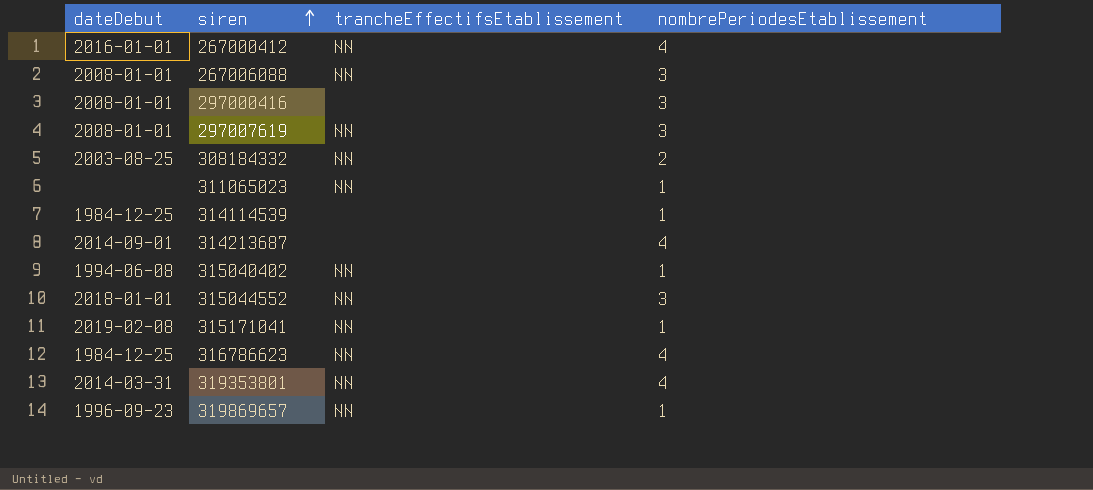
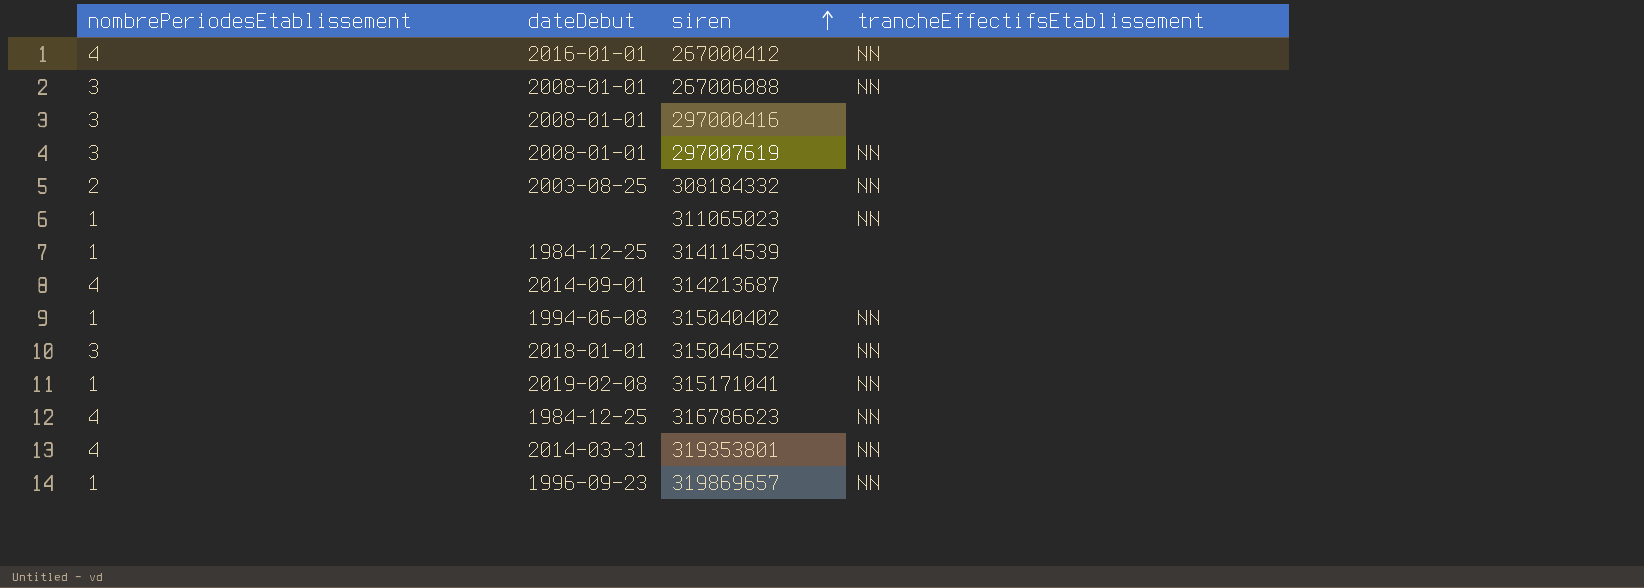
column nombrePeriodesEtablissement | position: 4 -> 1

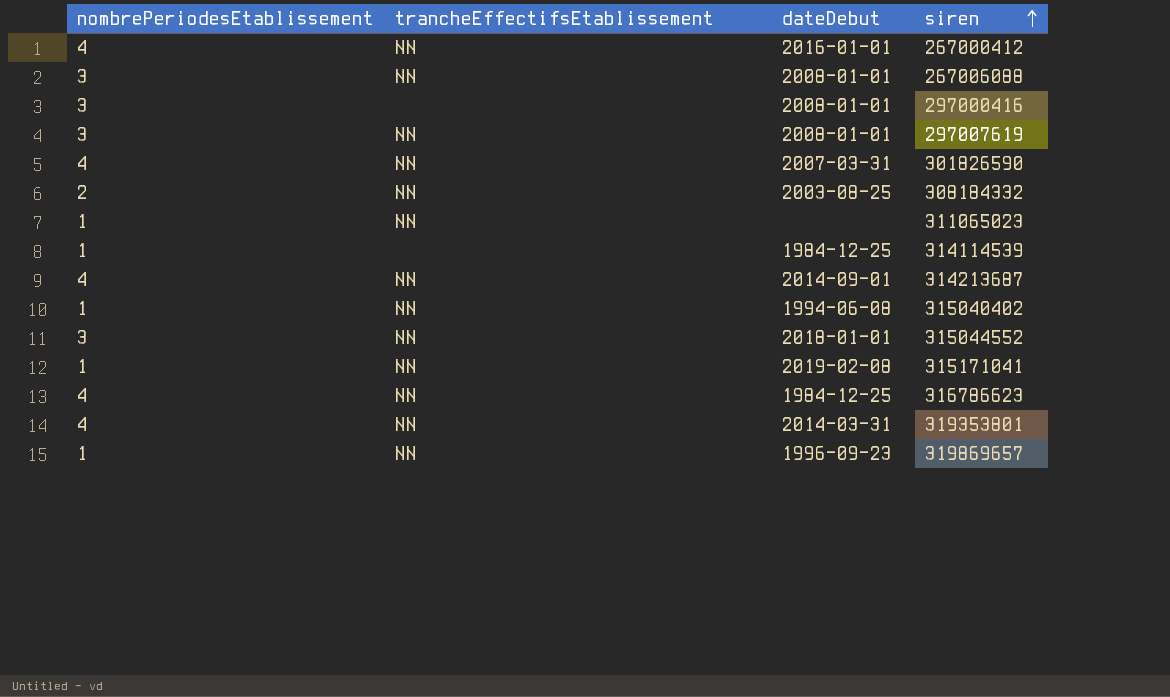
column trancheEffectifsEtablissement | position: 4 -> 2
row 301826590: none -> 4 | NN | 2007-03-31
314213687 | trancheEffectifsEtablissement: none -> NN

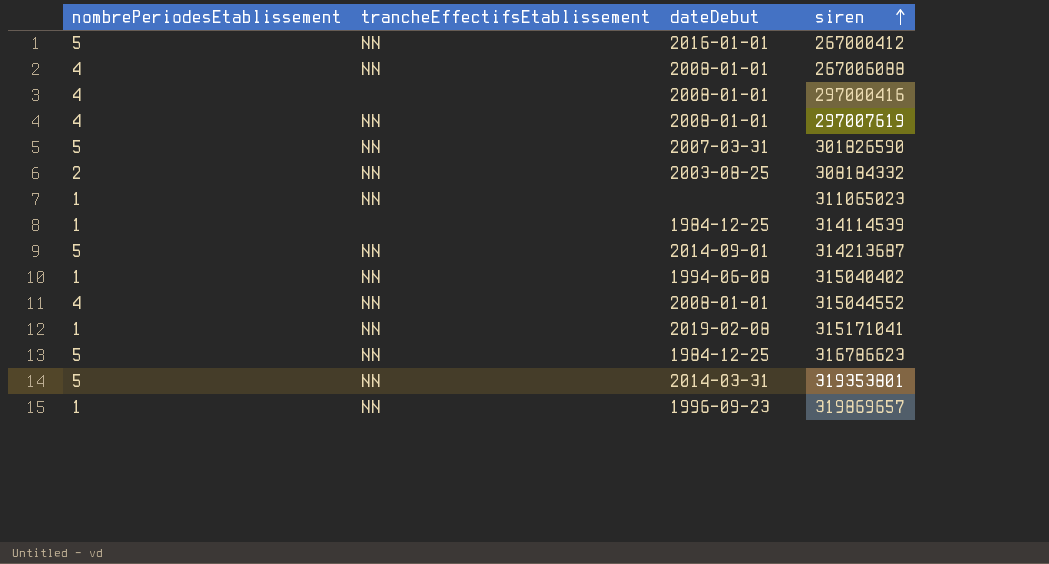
267000412 | nombrePeriodesEtablissement: 4 -> 5
267006088 | nombrePeriodesEtablissement: 3 -> 4
297000416 | nombrePeriodesEtablissement: 3 -> 4
297007619 | nombrePeriodesEtablissement: 3 -> 4
301826590 | nombrePeriodesEtablissement: 4 -> 5
314213687 | nombrePeriodesEtablissement: 4 -> 5
315044552 | nombrePeriodesEtablissement: 3 -> 4
315044552 | dateDebut: 2018-01-01 -> 2008-01-01
316786623 | nombrePeriodesEtablissement: 4 -> 5
319353801 | nombrePeriodesEtablissement: 4 -> 5

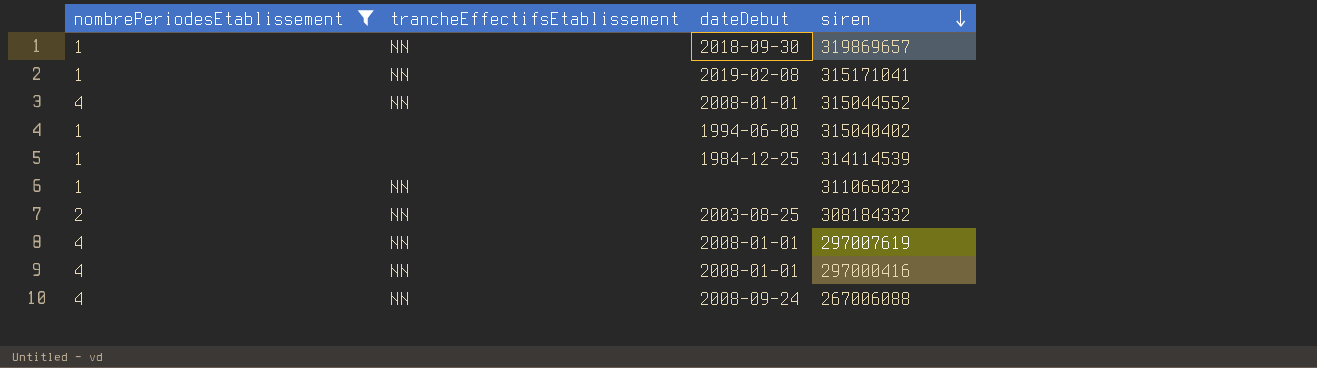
filter: none -> nombrePeriodesEtablissement != 5
row order: siren ascending -> siren descending
319869657 | dateDebut: 1996-09-23 -> 2018-09-30
315040402 | trancheEffectifsEtablissement: NN -> none
297000416 | trancheEffectifsEtablissement: none -> NN
267006088 | dateDebut: 2008-01-01 -> 2008-09-24

